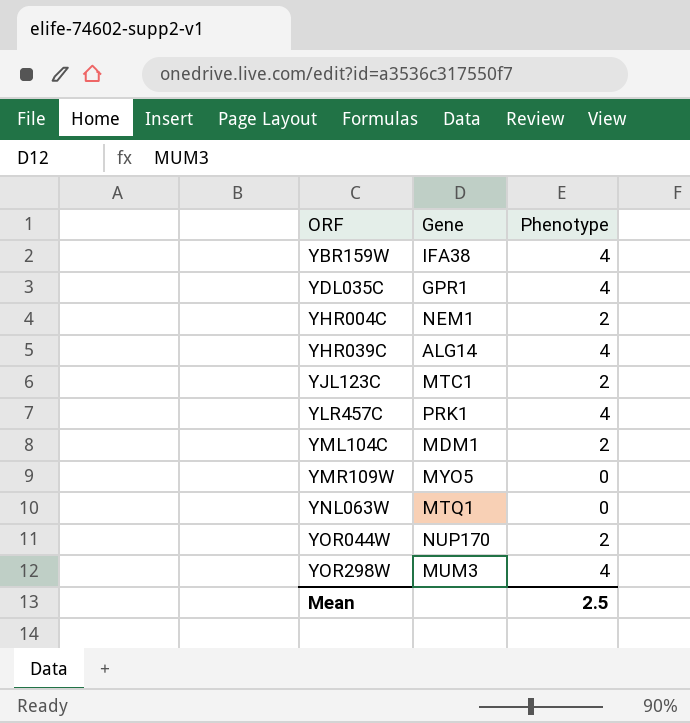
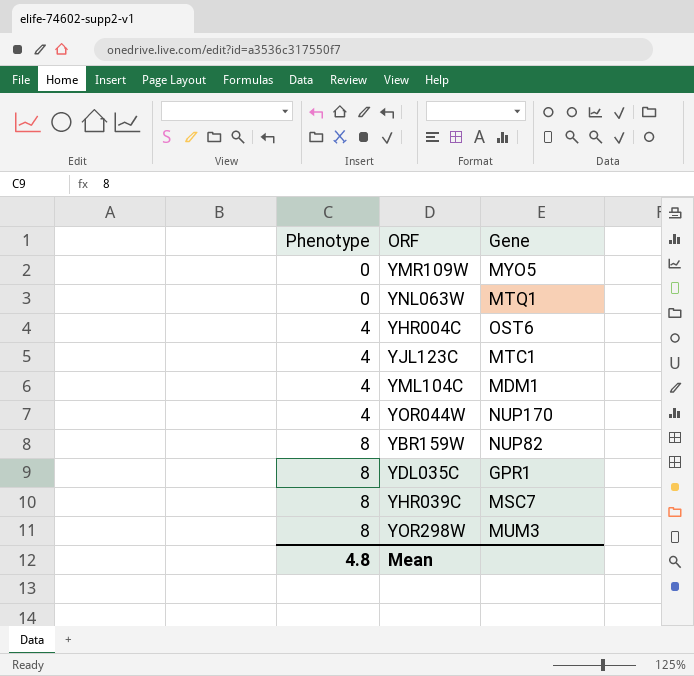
row order: ORF ascending -> Phenotype ascending
column Phenotype | position: 3 -> 1
row YLR457C: PRK1 | 4 -> none
YHR004C | Phenotype: 2 -> 4
YHR004C | Gene: NEM1 -> OST6
YJL123C | Phenotype: 2 -> 4
YML104C | Phenotype: 2 -> 4
YOR044W | Phenotype: 2 -> 4
YBR159W | Phenotype: 4 -> 8
YBR159W | Gene: IFA38 -> NUP82
YDL035C | Phenotype: 4 -> 8
YHR039C | Phenotype: 4 -> 8
YHR039C | Gene: ALG14 -> MSC7
YOR298W | Phenotype: 4 -> 8
Mean | Phenotype: 2.5 -> 4.8

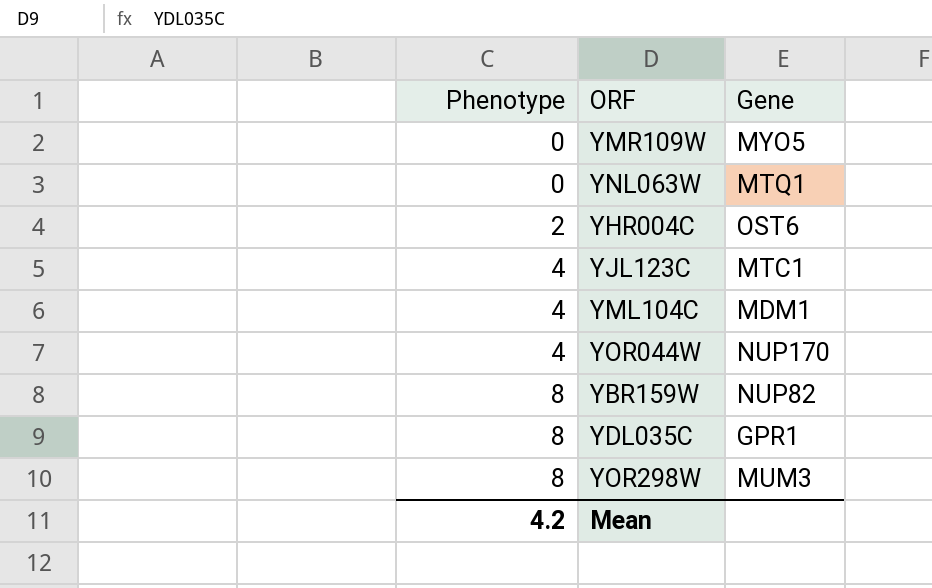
row YHR039C: 8 | MSC7 -> none
YHR004C | Phenotype: 4 -> 2
Mean | Phenotype: 4.8 -> 4.2

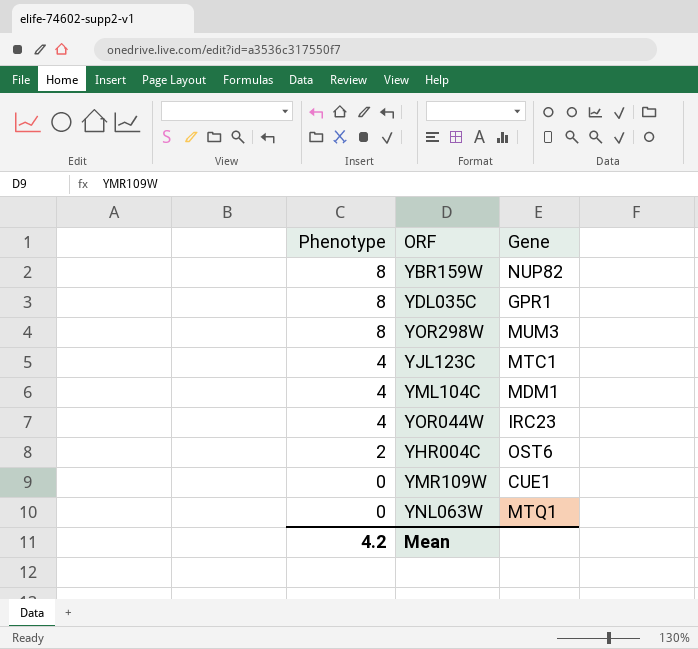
row order: Phenotype ascending -> Phenotype descending
YOR044W | Gene: NUP170 -> IRC23
YMR109W | Gene: MYO5 -> CUE1

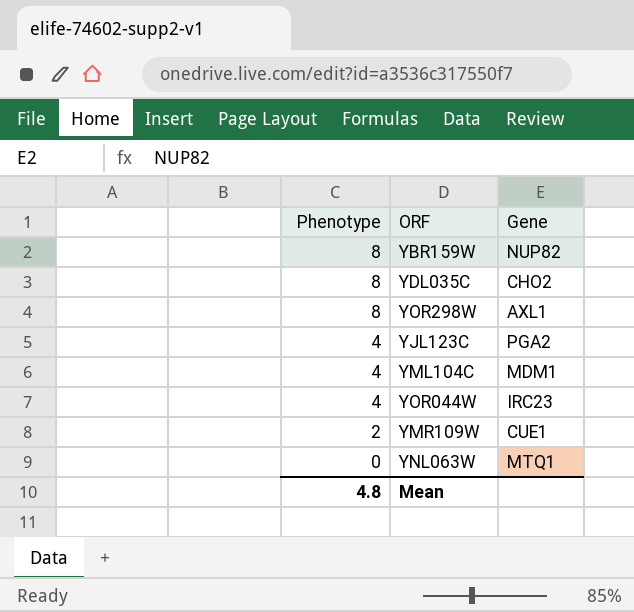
row YHR004C: 2 | OST6 -> none
YDL035C | Gene: GPR1 -> CHO2
YOR298W | Gene: MUM3 -> AXL1
YJL123C | Gene: MTC1 -> PGA2
YMR109W | Phenotype: 0 -> 2
Mean | Phenotype: 4.2 -> 4.8

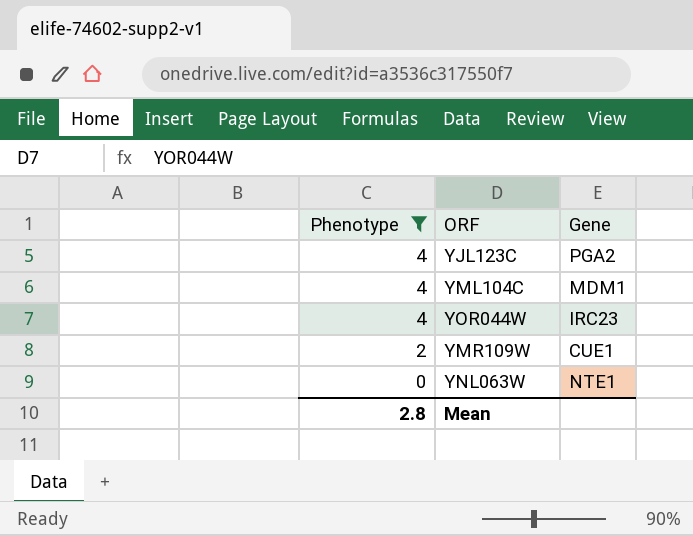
filter: none -> Phenotype != 8
YNL063W | Gene: MTQ1 -> NTE1
Mean | Phenotype: 4.8 -> 2.8

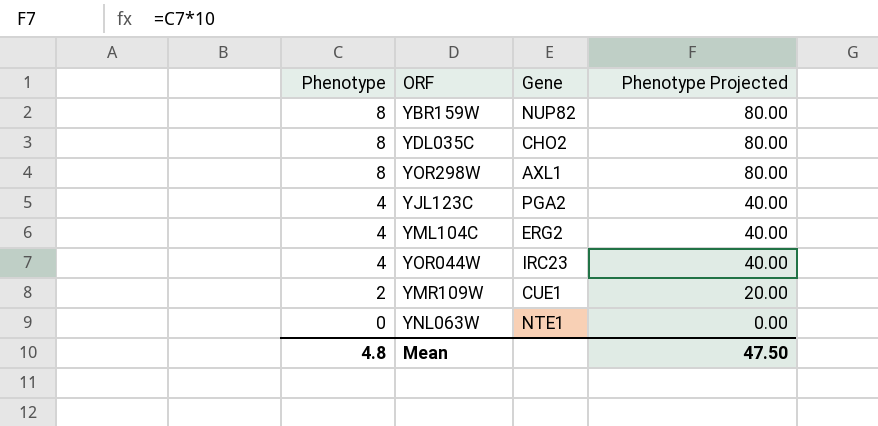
filter: Phenotype != 8 -> none
column Phenotype Projected | formula: none -> [Phenotype] * 10
YML104C | Gene: MDM1 -> ERG2
Mean | Phenotype: 2.8 -> 4.8

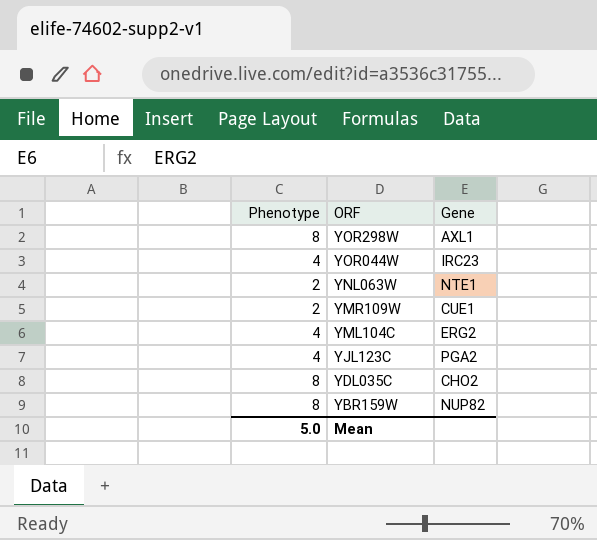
row order: Phenotype descending -> ORF descending
column Phenotype Projected | formula: [Phenotype] * 10 -> none
YNL063W | Phenotype: 0 -> 2
Mean | Phenotype: 4.8 -> 5.0

